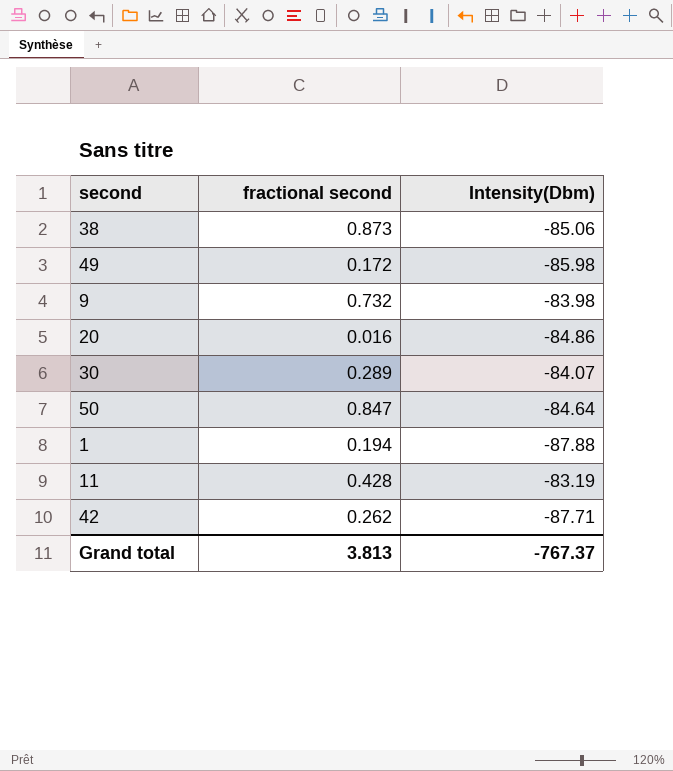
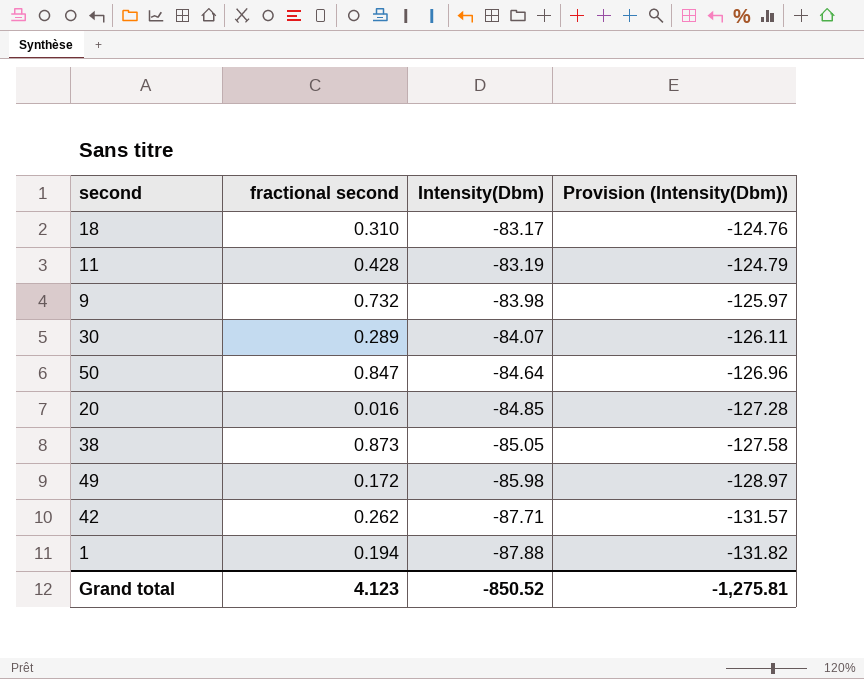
row order: none -> Intensity(Dbm) descending
column Provision (Intensity(Dbm)) | formula: none -> [Intensity(Dbm)] * 1.5
row 18: none -> 0.310 | -83.17 | -124.76
20 | Intensity(Dbm): -84.86 -> -84.85
38 | Intensity(Dbm): -85.06 -> -85.05
Grand total | fractional second: 3.813 -> 4.123
Grand total | Intensity(Dbm): -767.37 -> -850.52

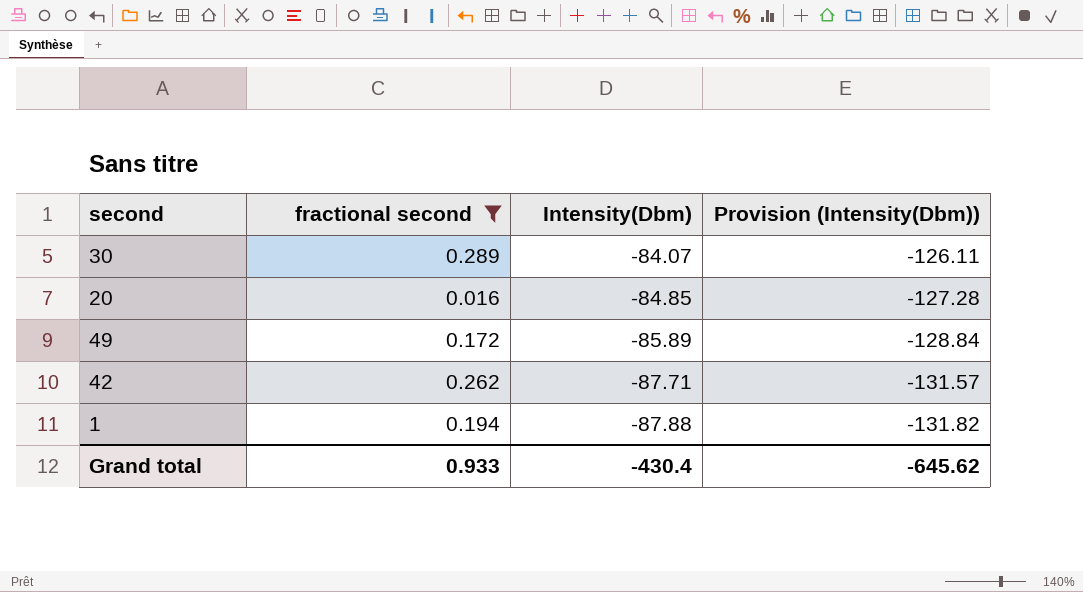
filter: none -> fractional second <= 0.289
49 | Intensity(Dbm): -85.98 -> -85.89
49 | Provision (Intensity(Dbm)): -128.97 -> -128.84
Grand total | fractional second: 4.123 -> 0.933
Grand total | Intensity(Dbm): -850.52 -> -430.4
Grand total | Provision (Intensity(Dbm)): -1,275.81 -> -645.62

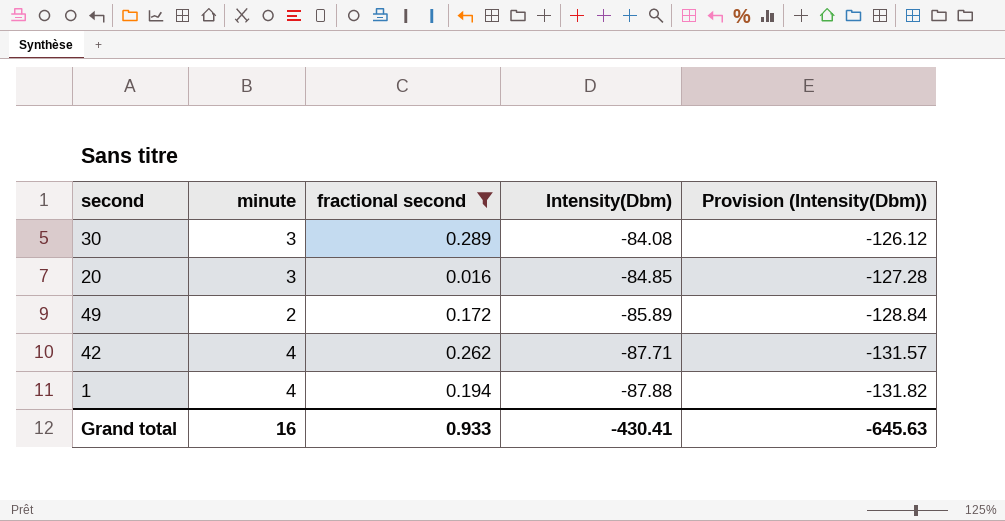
column minute | position: none -> 2
30 | Intensity(Dbm): -84.07 -> -84.08
30 | Provision (Intensity(Dbm)): -126.11 -> -126.12
Grand total | Intensity(Dbm): -430.4 -> -430.41
Grand total | Provision (Intensity(Dbm)): -645.62 -> -645.63

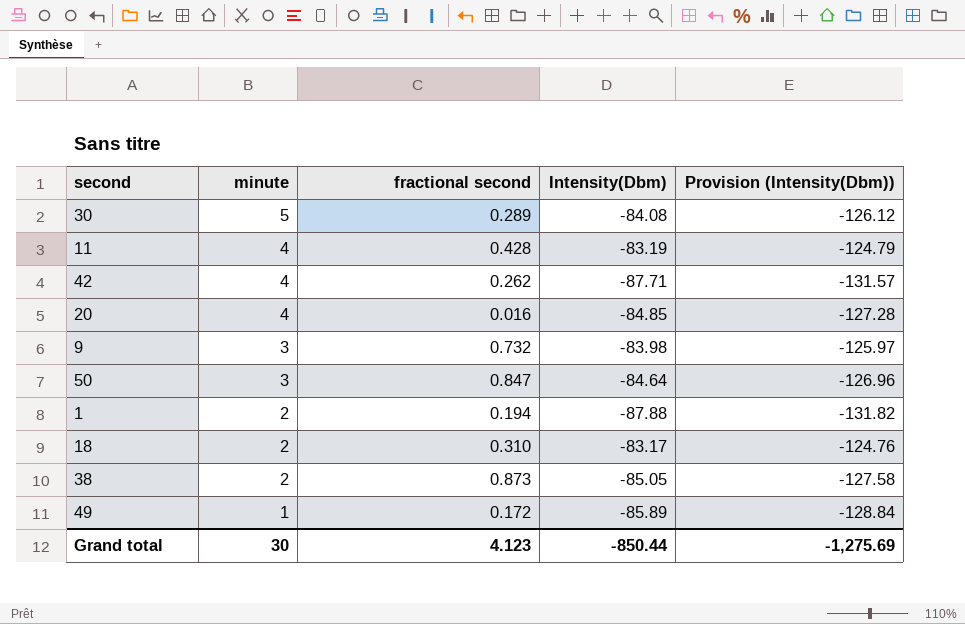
filter: fractional second <= 0.289 -> none
row order: Intensity(Dbm) descending -> minute descending
30 | minute: 3 -> 5
20 | minute: 3 -> 4
1 | minute: 4 -> 2
49 | minute: 2 -> 1
Grand total | minute: 16 -> 30
Grand total | fractional second: 0.933 -> 4.123
Grand total | Intensity(Dbm): -430.41 -> -850.44
Grand total | Provision (Intensity(Dbm)): -645.63 -> -1,275.69

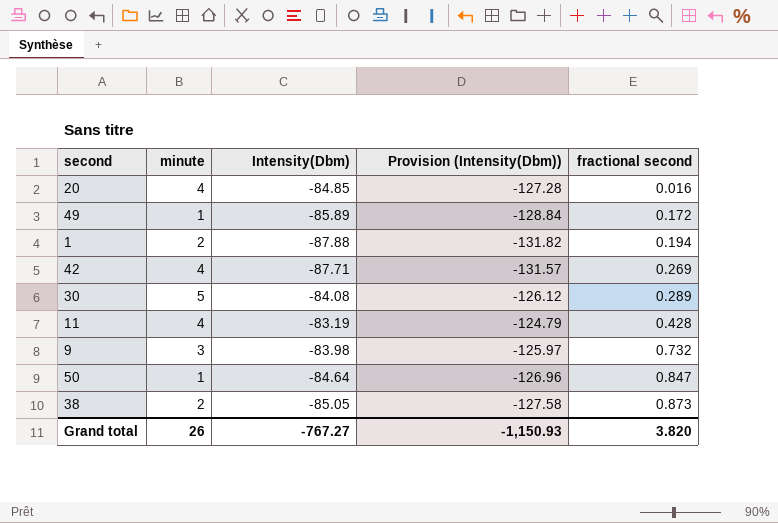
row order: minute descending -> fractional second ascending
column fractional second | position: 3 -> 5
row 18: 2 | 0.310 | -83.17 | -124.76 -> none
42 | fractional second: 0.262 -> 0.269
50 | minute: 3 -> 1
Grand total | minute: 30 -> 26
Grand total | Intensity(Dbm): -850.44 -> -767.27
Grand total | Provision (Intensity(Dbm)): -1,275.69 -> -1,150.93
Grand total | fractional second: 4.123 -> 3.820

